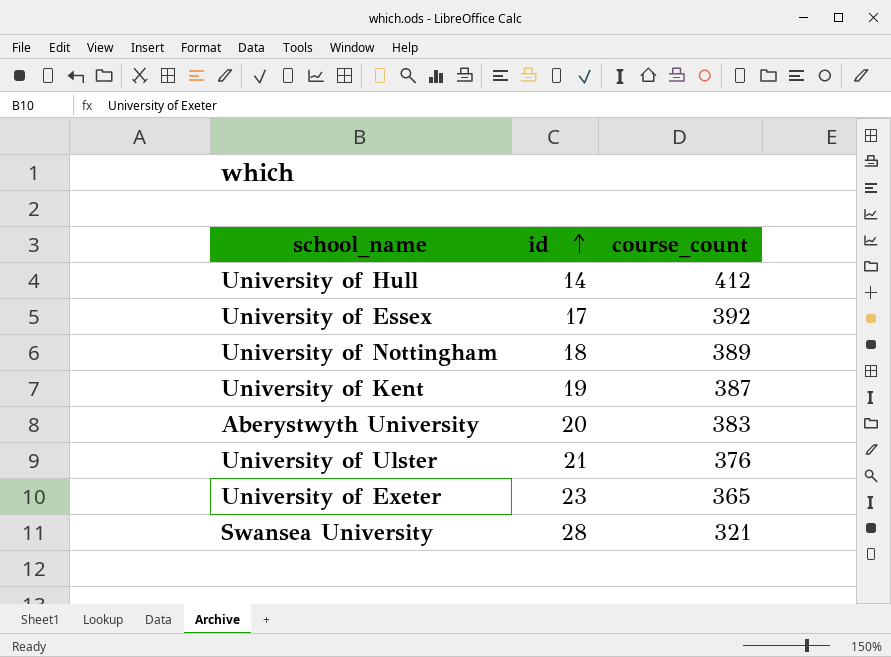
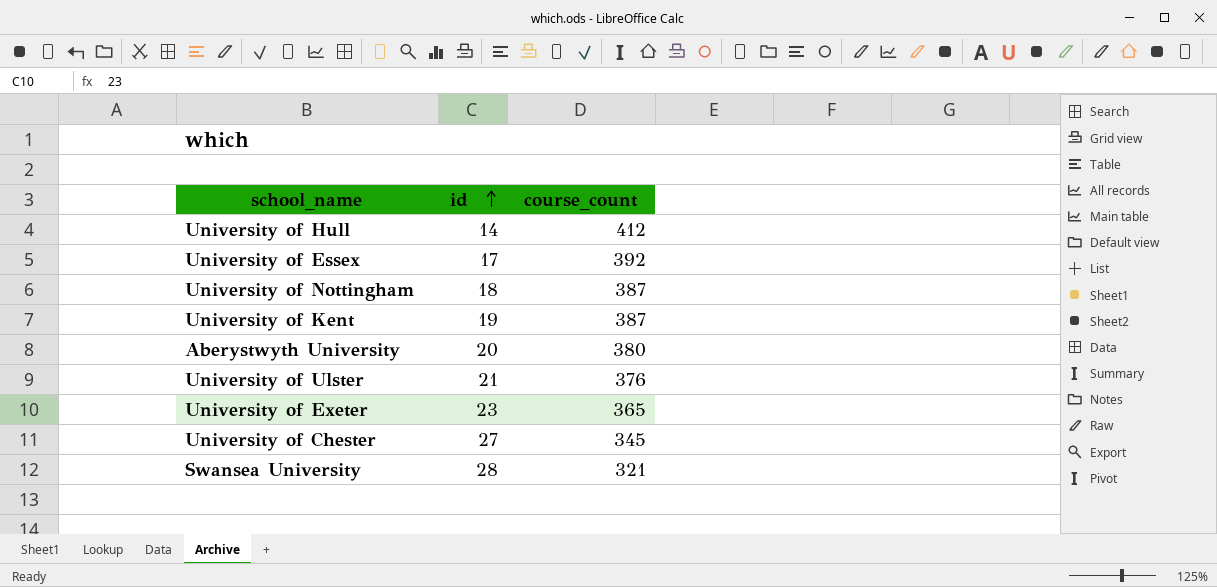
University of Nottingham | course_count: 389 -> 387
Aberystwyth University | course_count: 383 -> 380
row University of Chester: none -> 27 | 345

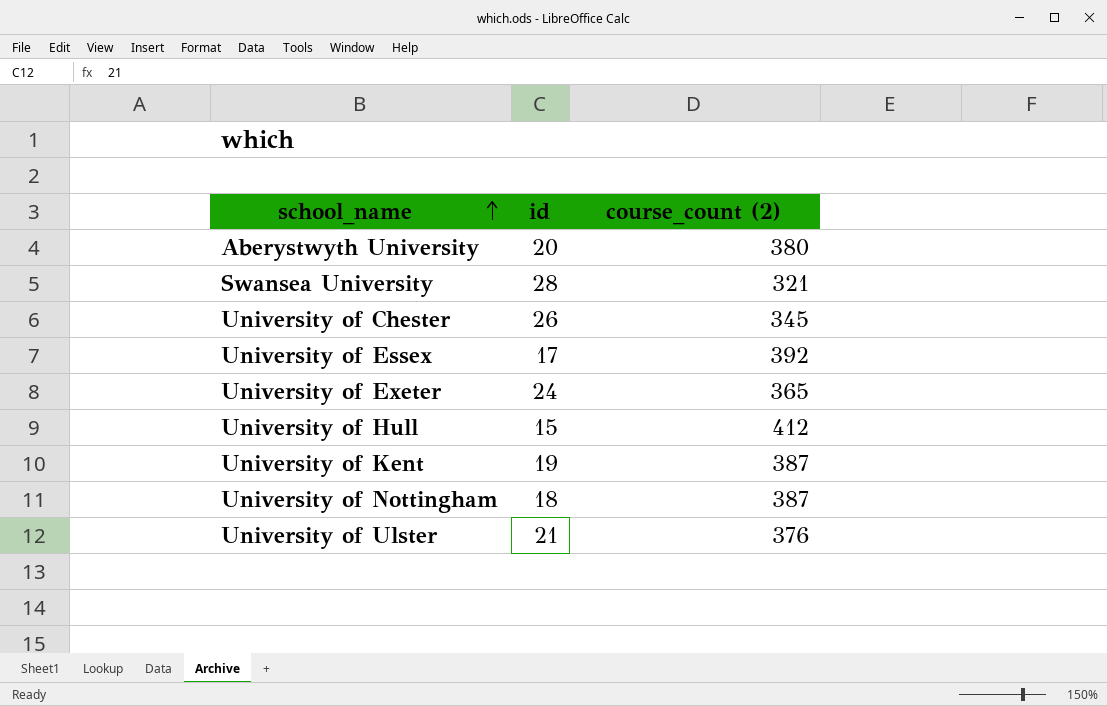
row order: id ascending -> school_name ascending
column name: course_count -> course_count (2)
University of Chester | id: 27 -> 26
University of Exeter | id: 23 -> 24
University of Hull | id: 14 -> 15

